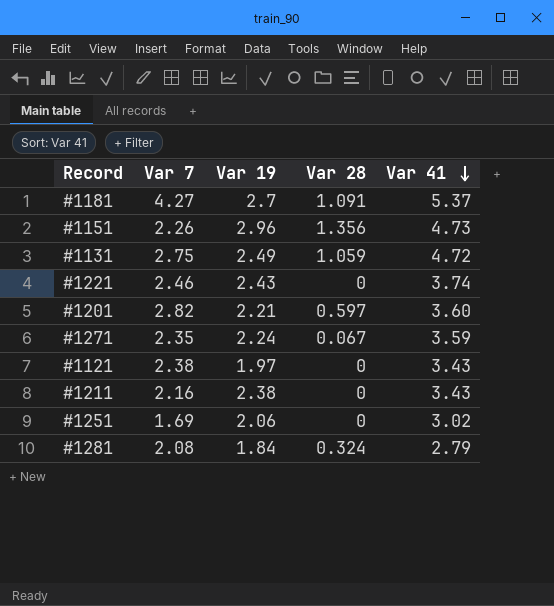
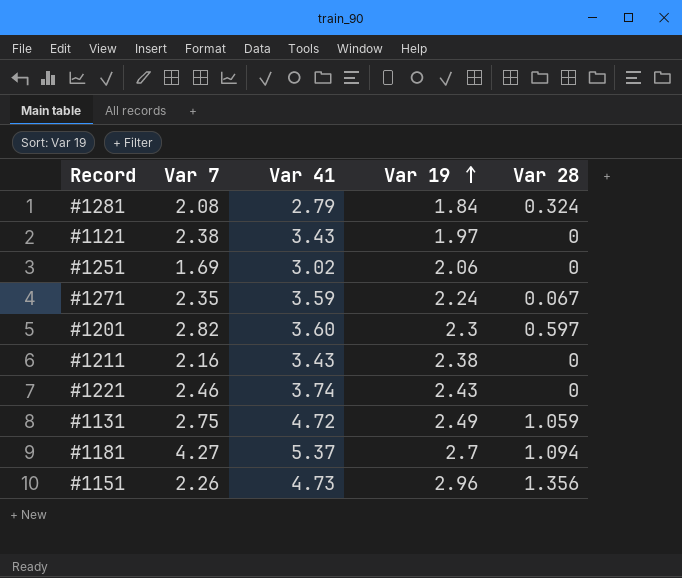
row order: Var 41 descending -> Var 19 ascending
column Var 41 | position: 5 -> 3
#1201 | Var 19: 2.21 -> 2.3
#1181 | Var 28: 1.091 -> 1.094

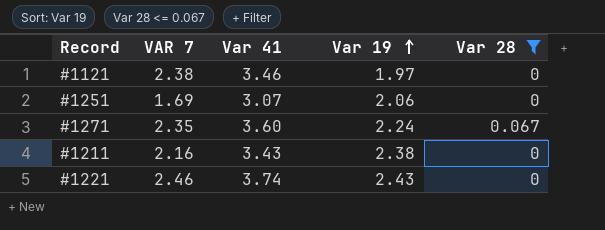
filter: none -> Var 28 <= 0.067
column name: Var 7 -> VAR 7
#1121 | Var 41: 3.43 -> 3.46
#1251 | Var 41: 3.02 -> 3.07
#1271 | Var 41: 3.59 -> 3.60

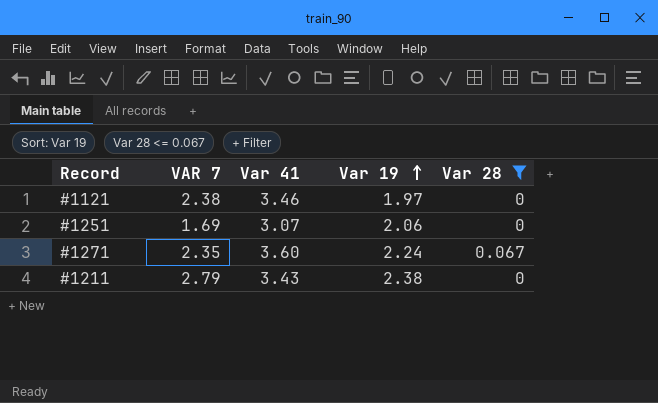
row #1221: 2.46 | 3.74 | 2.43 | 0 -> none
#1211 | VAR 7: 2.16 -> 2.79

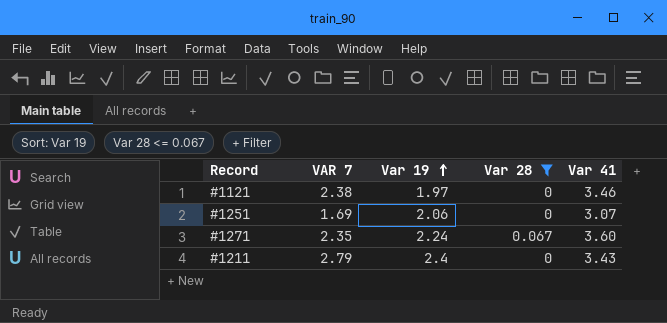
column Var 41 | position: 3 -> 5
#1211 | Var 19: 2.38 -> 2.4

